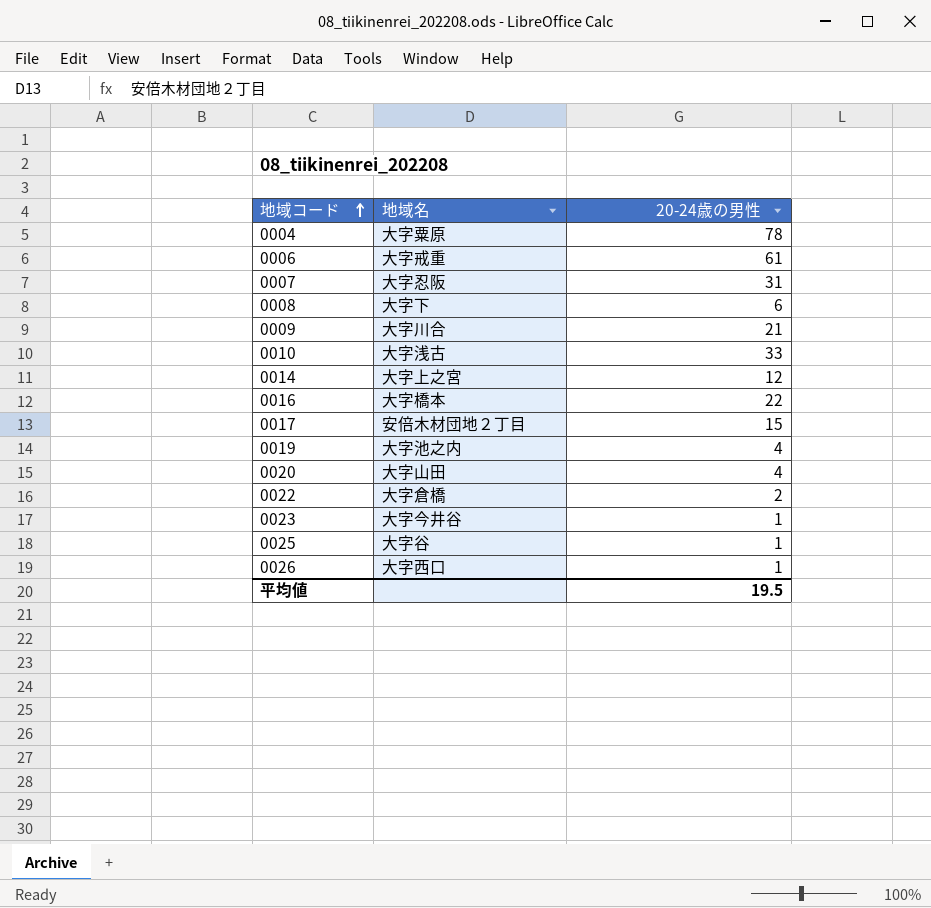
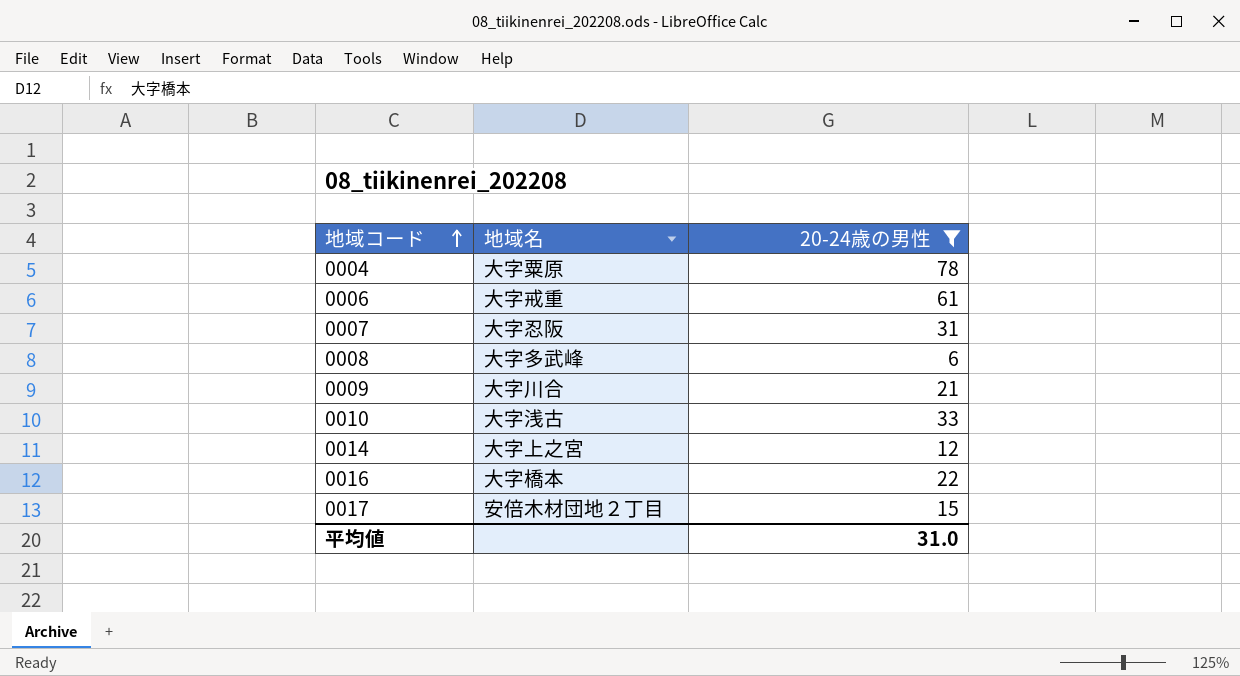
filter: none -> 20-24歳の男性 >= 6
0008 | 地域名: 大字下 -> 大字多武峰
平均値 | 20-24歳の男性: 19.5 -> 31.0

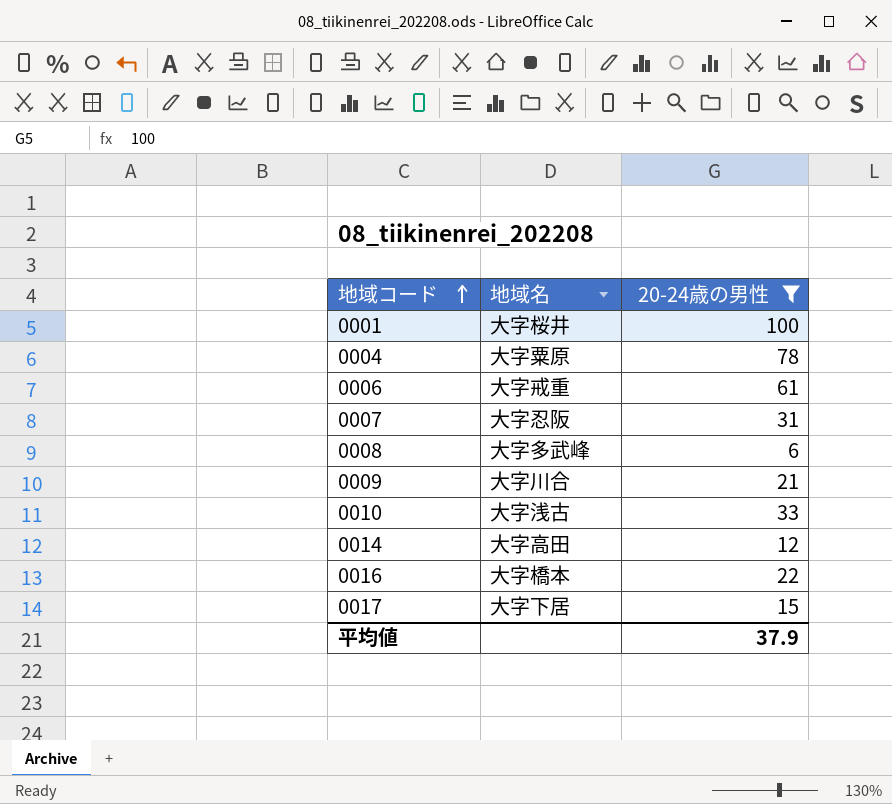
row 0001: none -> 大字桜井 | 100
0014 | 地域名: 大字上之宮 -> 大字高田
0017 | 地域名: 安倍木材団地２丁目 -> 大字下居
平均値 | 20-24歳の男性: 31.0 -> 37.9

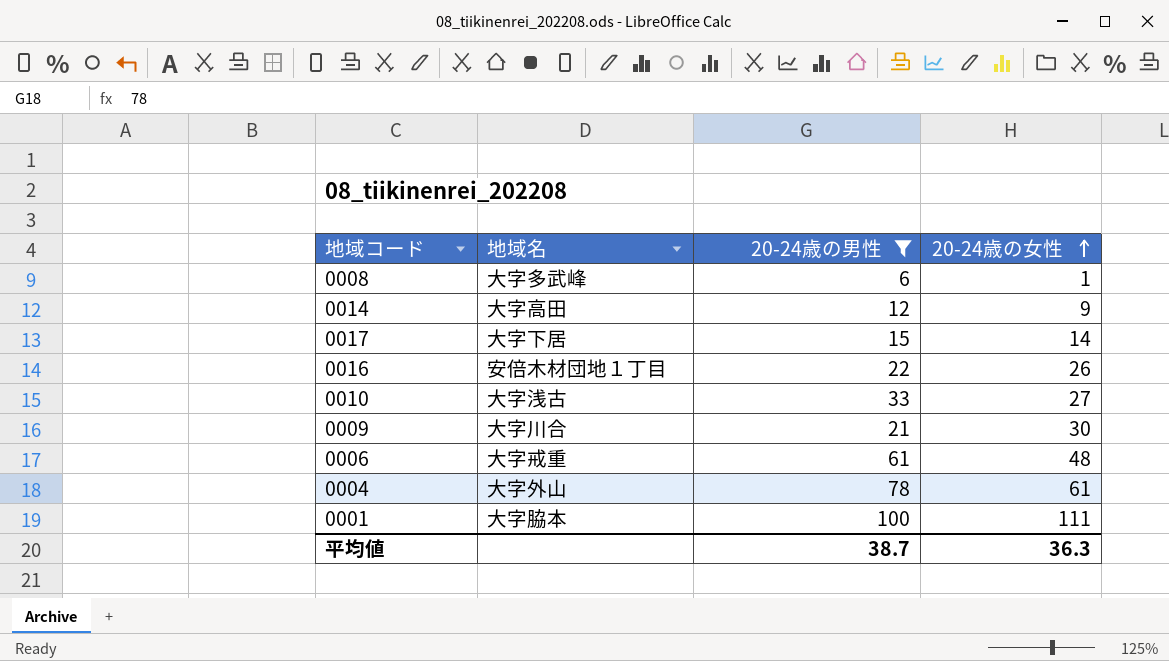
row order: 地域コード ascending -> 20-24歳の女性 ascending
column 20-24歳の女性 | position: none -> 4
row 0007: 大字忍阪 | 31 -> none
0016 | 地域名: 大字橋本 -> 安倍木材団地１丁目
0004 | 地域名: 大字粟原 -> 大字外山
0001 | 地域名: 大字桜井 -> 大字脇本
平均値 | 20-24歳の男性: 37.9 -> 38.7

